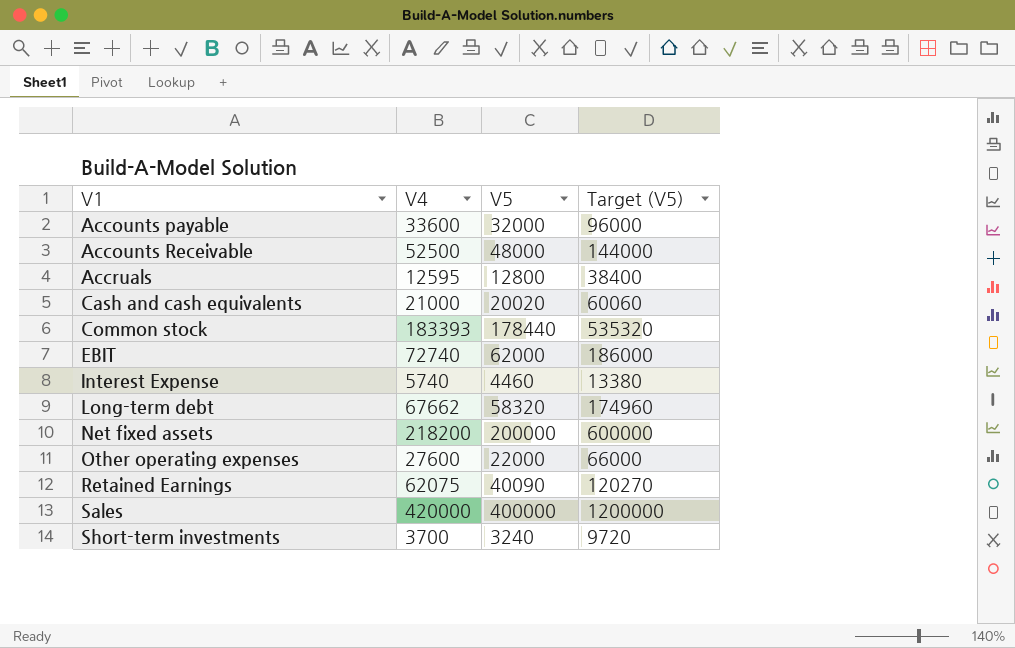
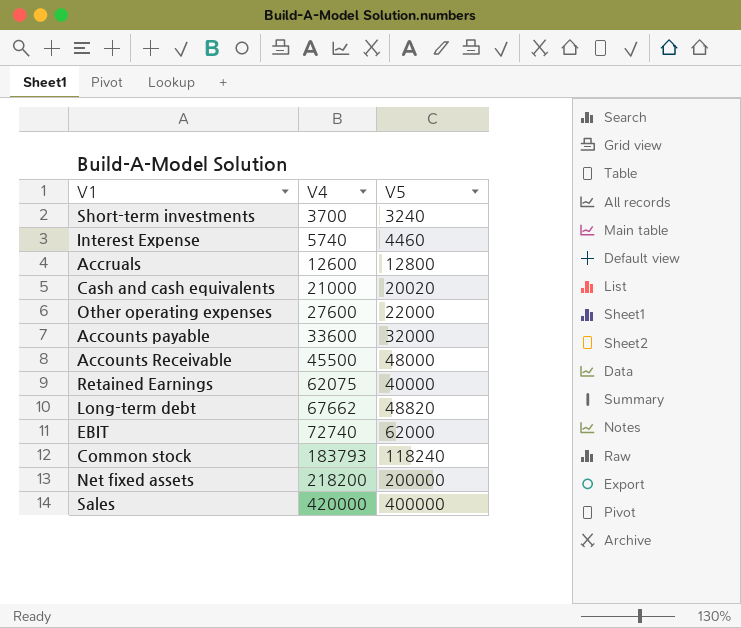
row order: V1 ascending -> V4 ascending
column Target (V5) | formula: [V5] * 3 -> none
Accruals | V4: 12595 -> 12600
Accounts Receivable | V4: 52500 -> 45500
Retained Earnings | V5: 40090 -> 40000
Long-term debt | V5: 58320 -> 48820
Common stock | V4: 183393 -> 183793
Common stock | V5: 178440 -> 118240

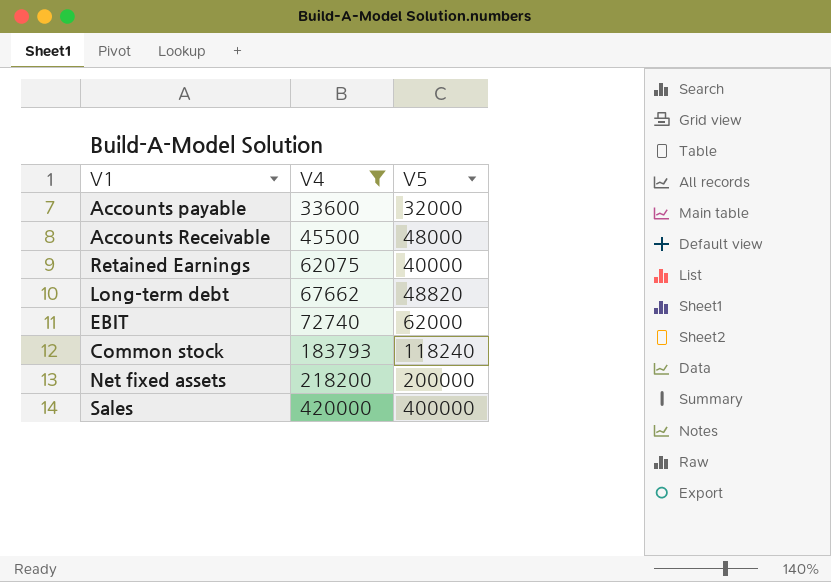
filter: none -> V4 >= 33600

